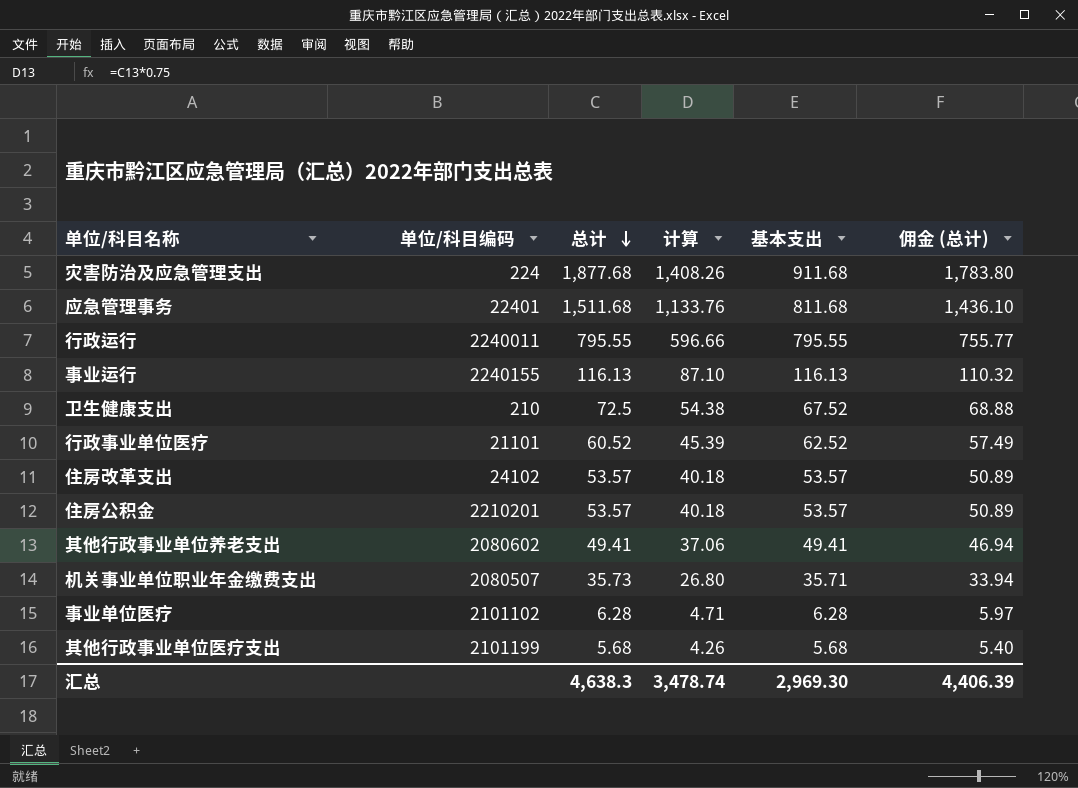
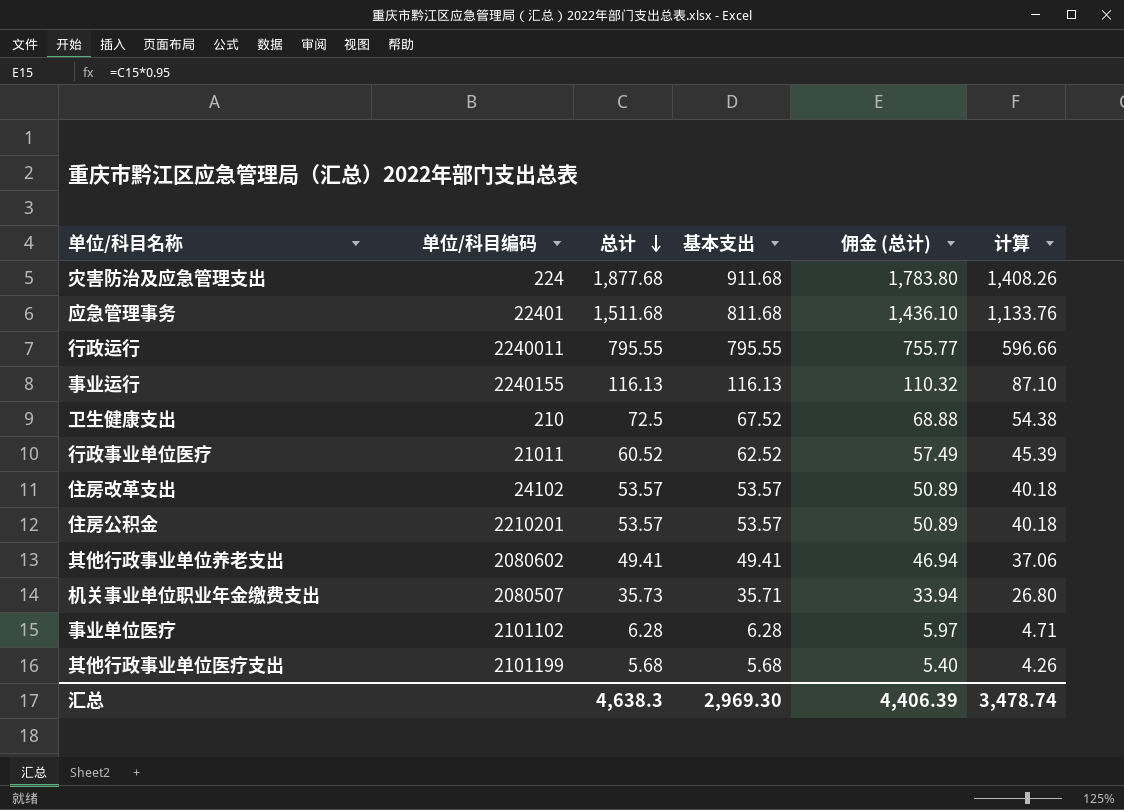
column 计算 | position: 4 -> 6
行政事业单位医疗 | 单位/科目编码: 21101 -> 21011

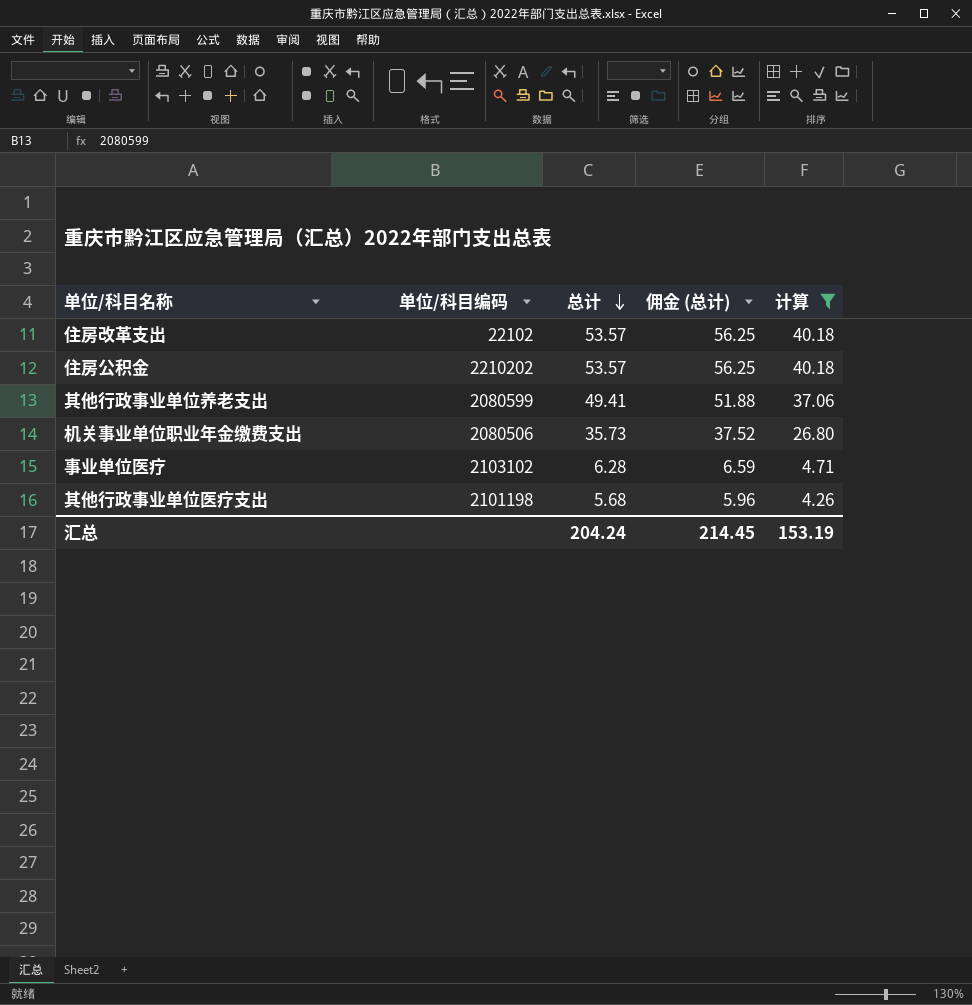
filter: none -> 计算 <= 40.18
column 基本支出 | position: 4 -> none
column 佣金 (总计) | formula: [总计] * 0.95 -> [总计] * 1.05
住房改革支出 | 单位/科目编码: 24102 -> 22102
住房公积金 | 单位/科目编码: 2210201 -> 2210202
其他行政事业单位养老支出 | 单位/科目编码: 2080602 -> 2080599
机关事业单位职业年金缴费支出 | 单位/科目编码: 2080507 -> 2080506
事业单位医疗 | 单位/科目编码: 2101102 -> 2103102
其他行政事业单位医疗支出 | 单位/科目编码: 2101199 -> 2101198
汇总 | 总计: 4,638.3 -> 204.24
汇总 | 佣金 (总计): 4,406.39 -> 214.45
汇总 | 计算: 3,478.74 -> 153.19

